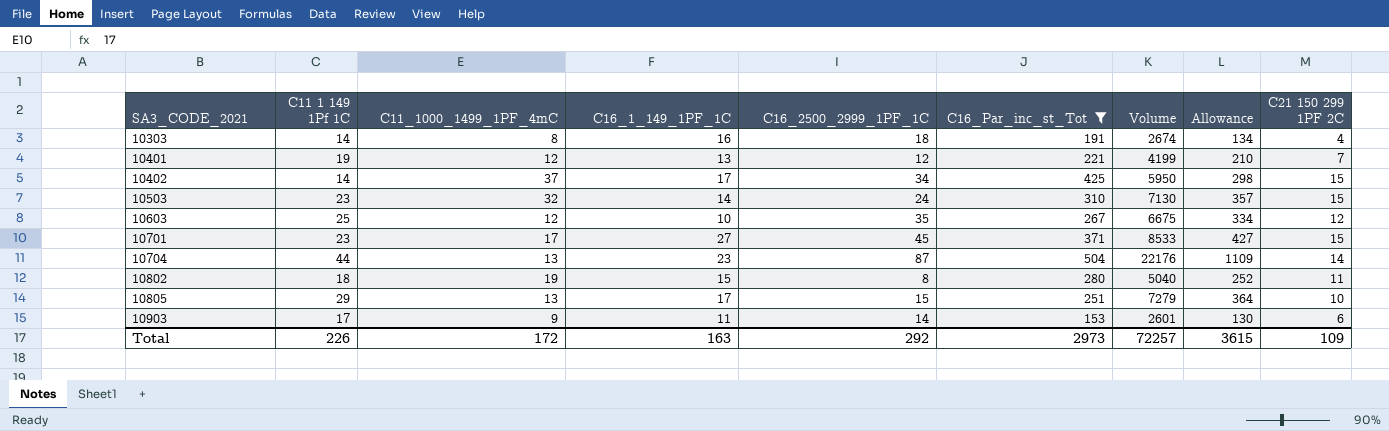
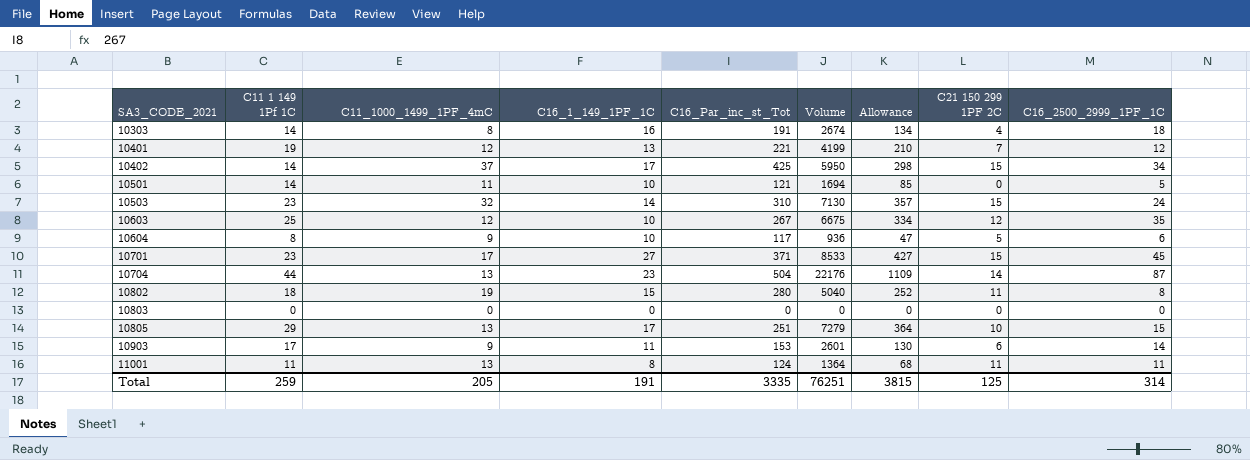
filter: C16_Par_inc_st_Tot >= 153 -> none
column C16_2500_2999_1PF_1C | position: 5 -> 9
Total | C11 1 149 1Pf 1C: 226 -> 259
Total | C11_1000_1499_1PF_4mC: 172 -> 205
Total | C16_1_149_1PF_1C: 163 -> 191
Total | C16_Par_inc_st_Tot: 2973 -> 3335
Total | Volume: 72257 -> 76251
Total | Allowance: 3615 -> 3815
Total | C21 150 299 1PF 2C: 109 -> 125
Total | C16_2500_2999_1PF_1C: 292 -> 314

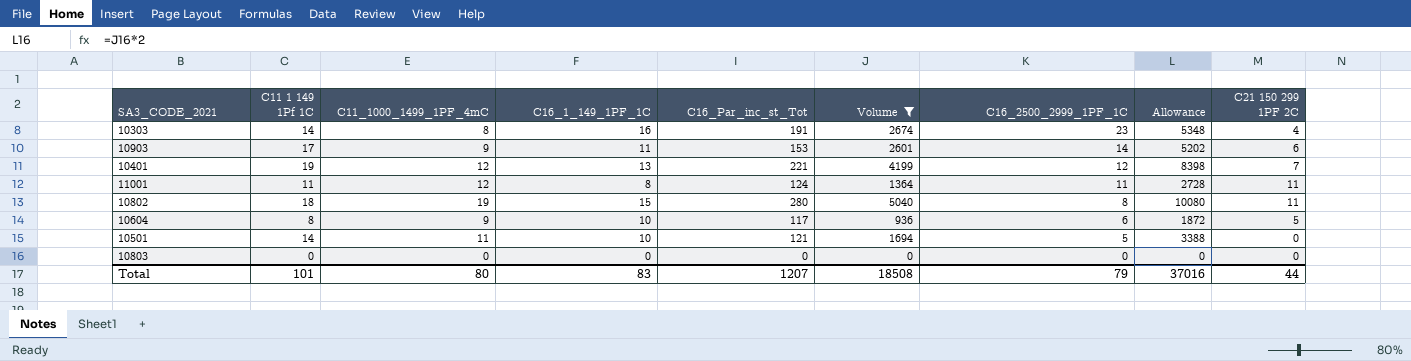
filter: none -> Volume <= 5040
row order: SA3_CODE_2021 ascending -> C16_2500_2999_1PF_1C descending
column C16_2500_2999_1PF_1C | position: 9 -> 7
column Allowance | formula: [Volume] * 0.05 -> [Volume] * 2
10303 | C16_2500_2999_1PF_1C: 18 -> 23
11001 | C11_1000_1499_1PF_4mC: 13 -> 12
Total | C11 1 149 1Pf 1C: 259 -> 101
Total | C11_1000_1499_1PF_4mC: 205 -> 80
Total | C16_1_149_1PF_1C: 191 -> 83
Total | C16_Par_inc_st_Tot: 3335 -> 1207
Total | Volume: 76251 -> 18508
Total | C16_2500_2999_1PF_1C: 314 -> 79
Total | Allowance: 3815 -> 37016
Total | C21 150 299 1PF 2C: 125 -> 44

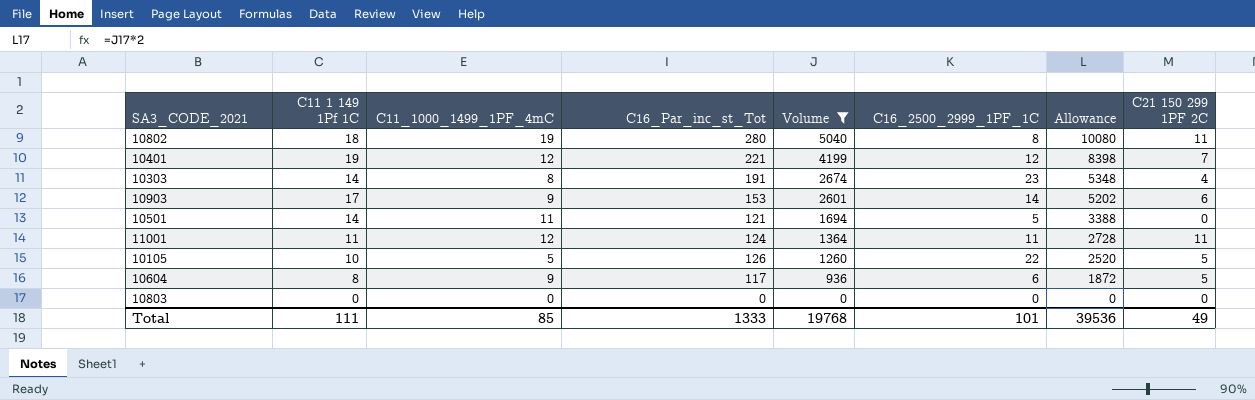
row order: C16_2500_2999_1PF_1C descending -> Volume descending
column C16_1_149_1PF_1C | position: 4 -> none
row 10105: none -> 10 | 5 | 126 | 1260 | 22 | 2520 | 5
Total | C11 1 149 1Pf 1C: 101 -> 111
Total | C11_1000_1499_1PF_4mC: 80 -> 85
Total | C16_Par_inc_st_Tot: 1207 -> 1333
Total | Volume: 18508 -> 19768
Total | C16_2500_2999_1PF_1C: 79 -> 101
Total | Allowance: 37016 -> 39536
Total | C21 150 299 1PF 2C: 44 -> 49

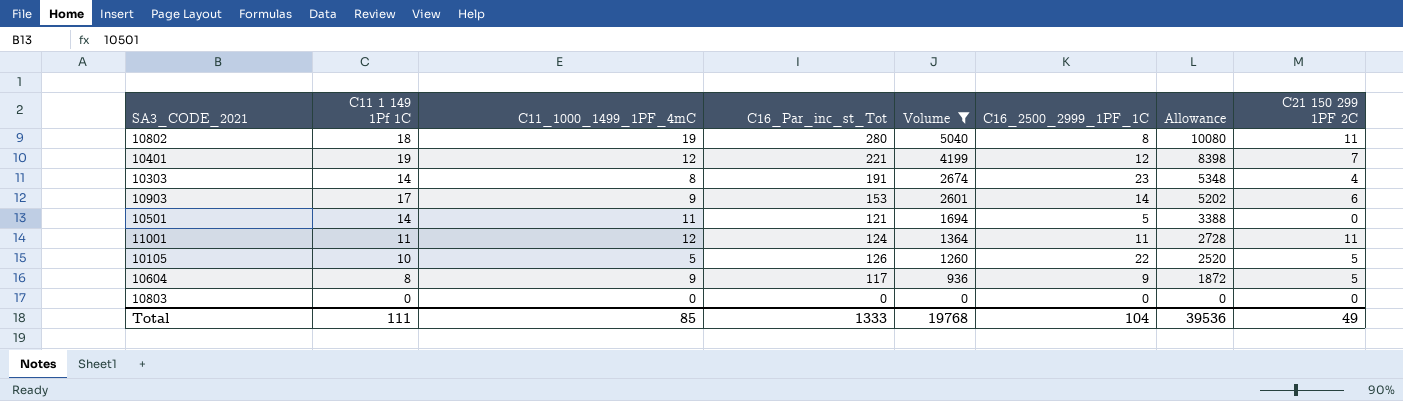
10604 | C16_2500_2999_1PF_1C: 6 -> 9
Total | C16_2500_2999_1PF_1C: 101 -> 104

